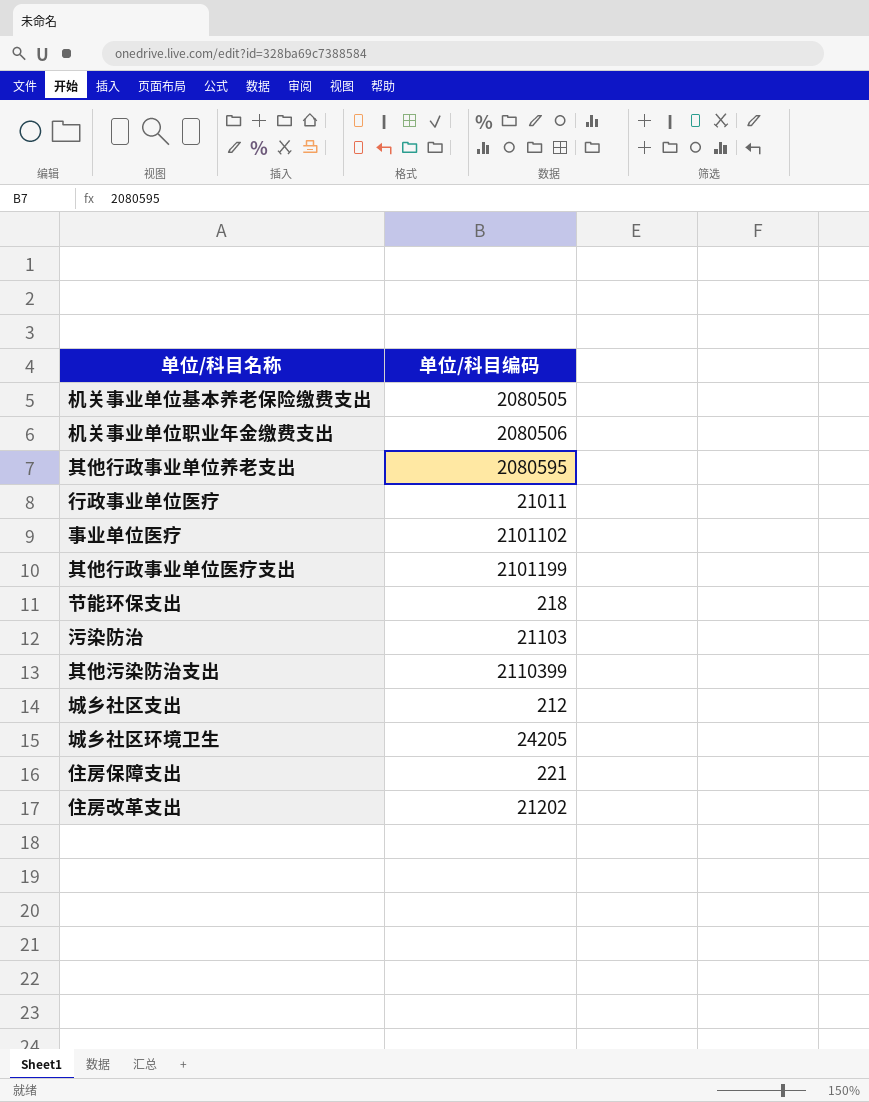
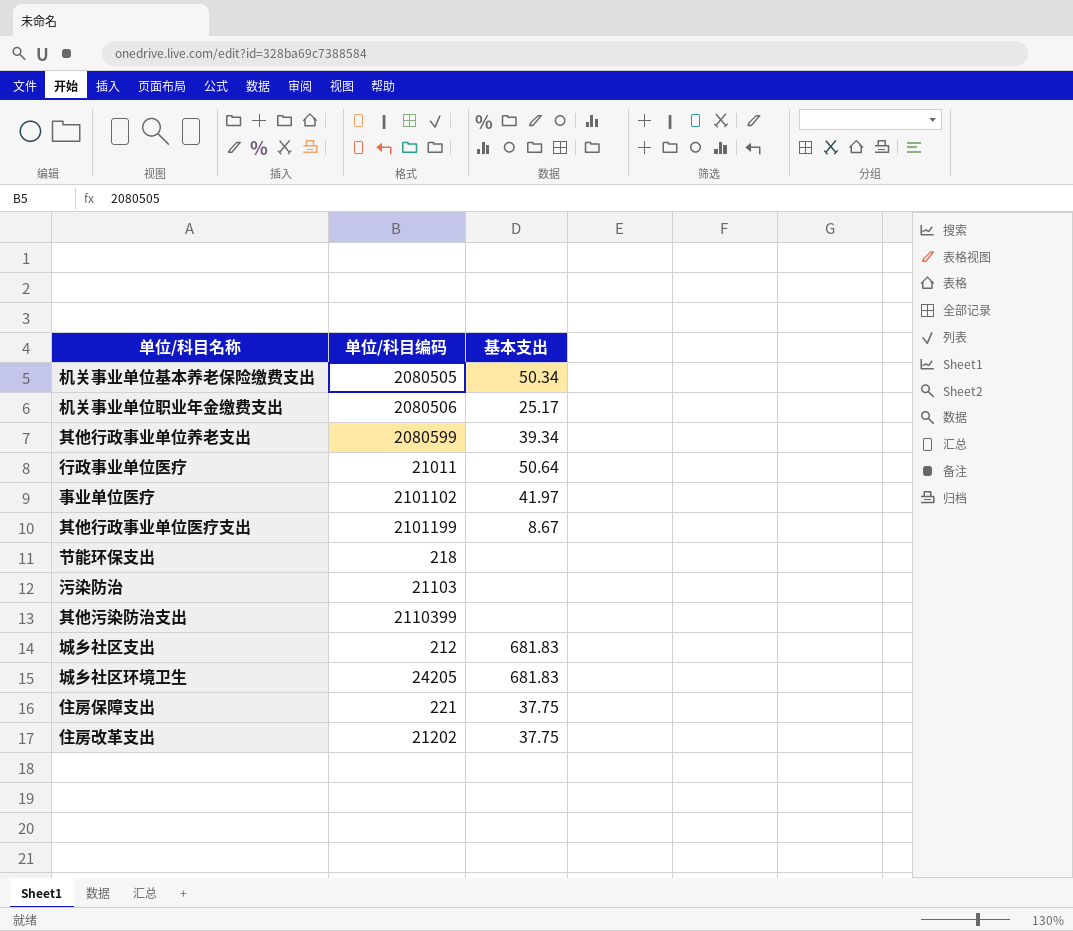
column 基本支出 | position: none -> 3
其他行政事业单位养老支出 | 单位/科目编码: 2080595 -> 2080599

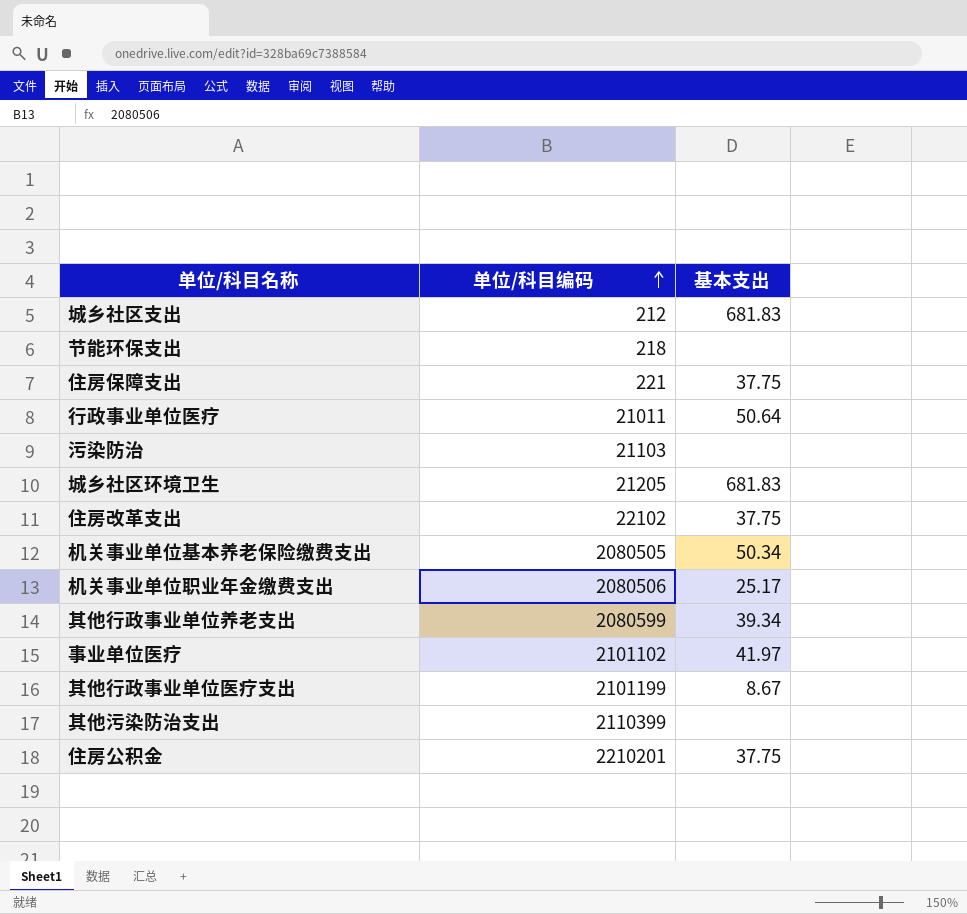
row order: none -> 单位/科目编码 ascending
城乡社区环境卫生 | 单位/科目编码: 24205 -> 21205
住房改革支出 | 单位/科目编码: 21202 -> 22102
row 住房公积金: none -> 2210201 | 37.75

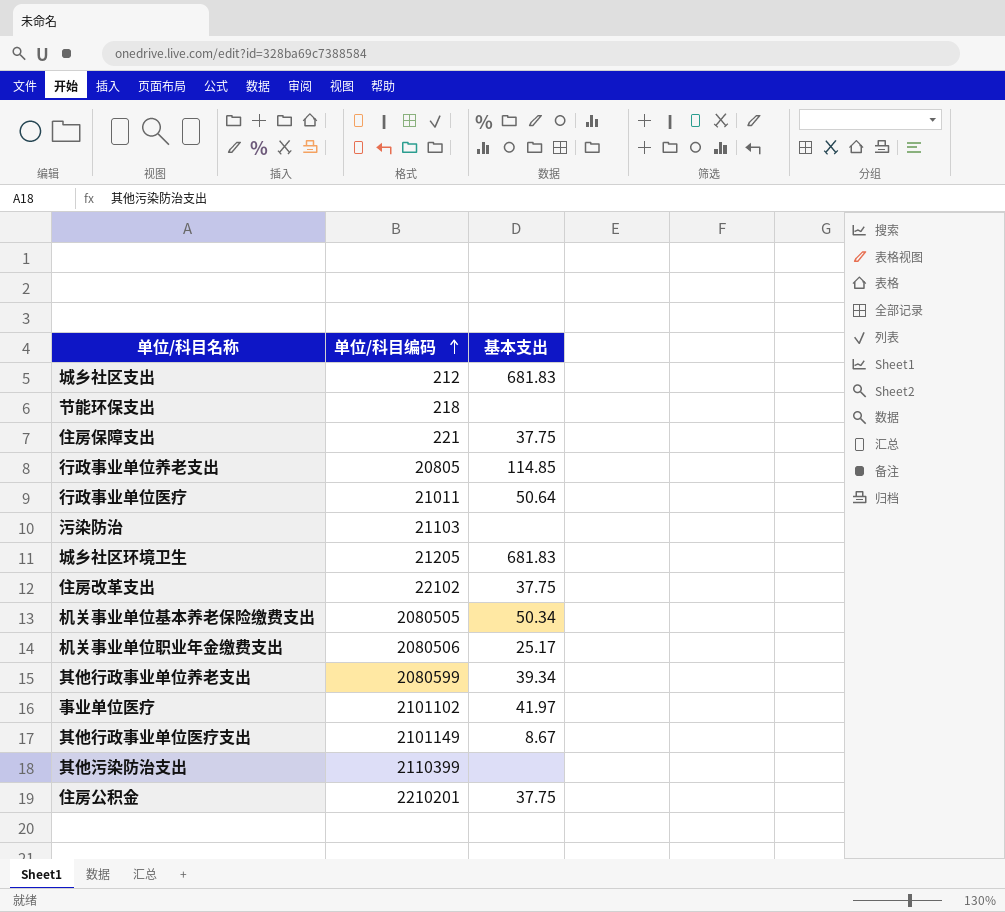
row 行政事业单位养老支出: none -> 20805 | 114.85
其他行政事业单位医疗支出 | 单位/科目编码: 2101199 -> 2101149

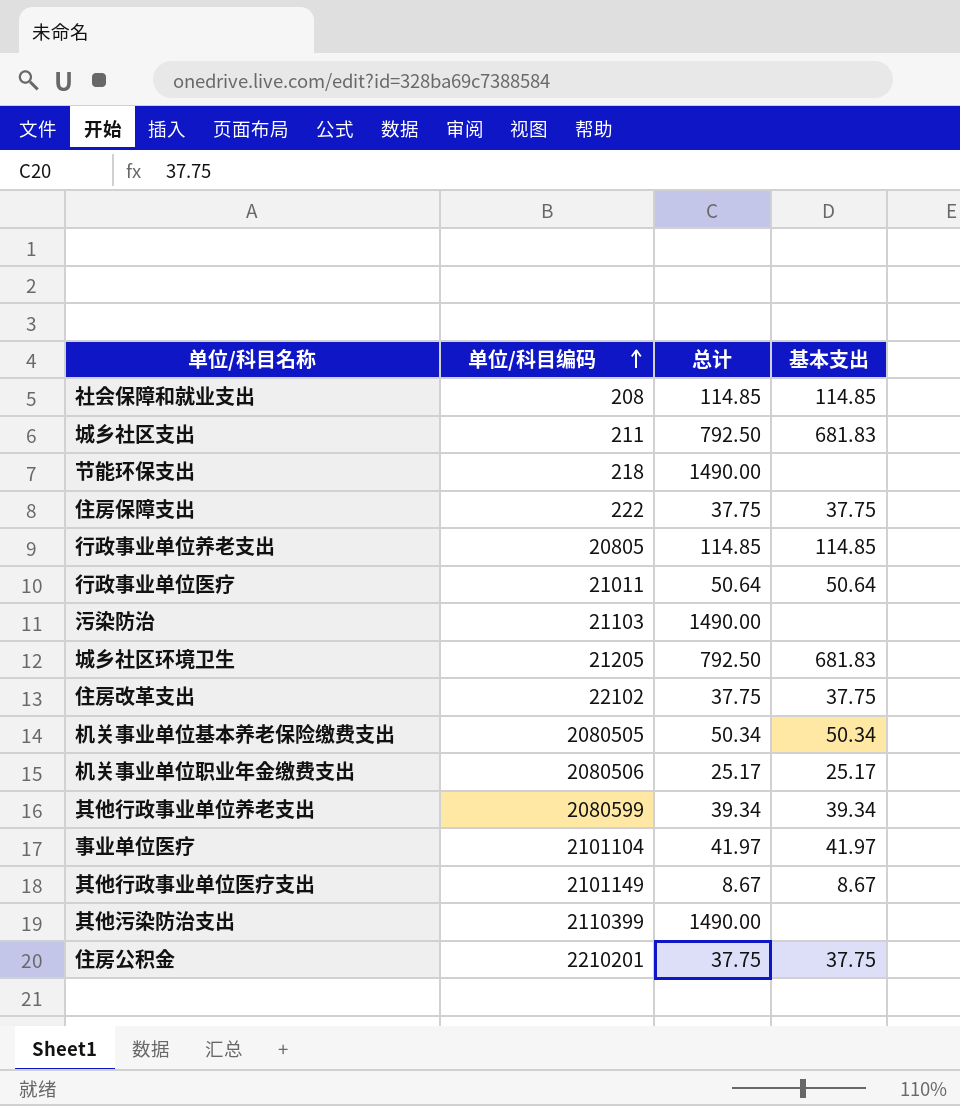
column 总计 | position: none -> 3
row 社会保障和就业支出: none -> 208 | 114.85 | 114.85
城乡社区支出 | 单位/科目编码: 212 -> 211
住房保障支出 | 单位/科目编码: 221 -> 222
事业单位医疗 | 单位/科目编码: 2101102 -> 2101104

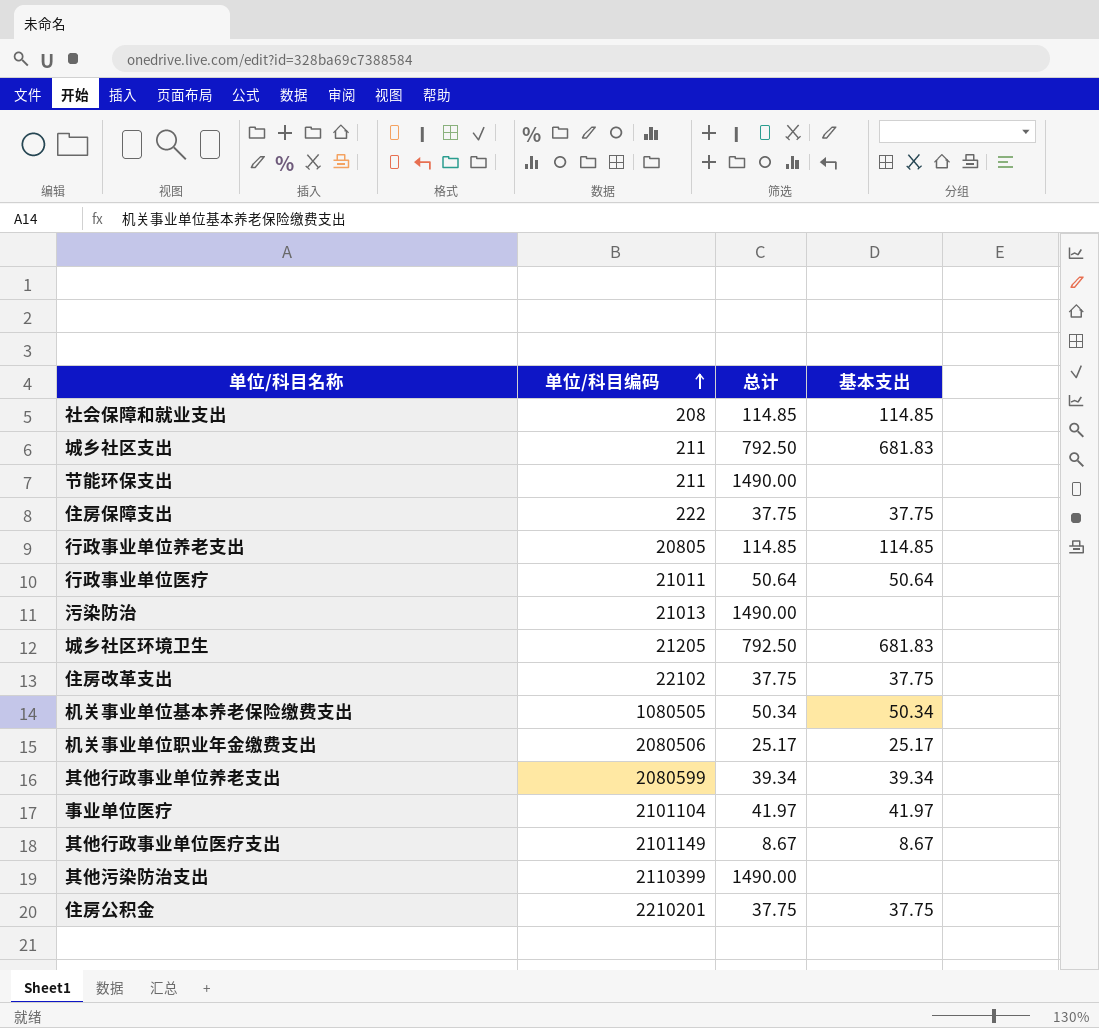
节能环保支出 | 单位/科目编码: 218 -> 211
污染防治 | 单位/科目编码: 21103 -> 21013
机关事业单位基本养老保险缴费支出 | 单位/科目编码: 2080505 -> 1080505

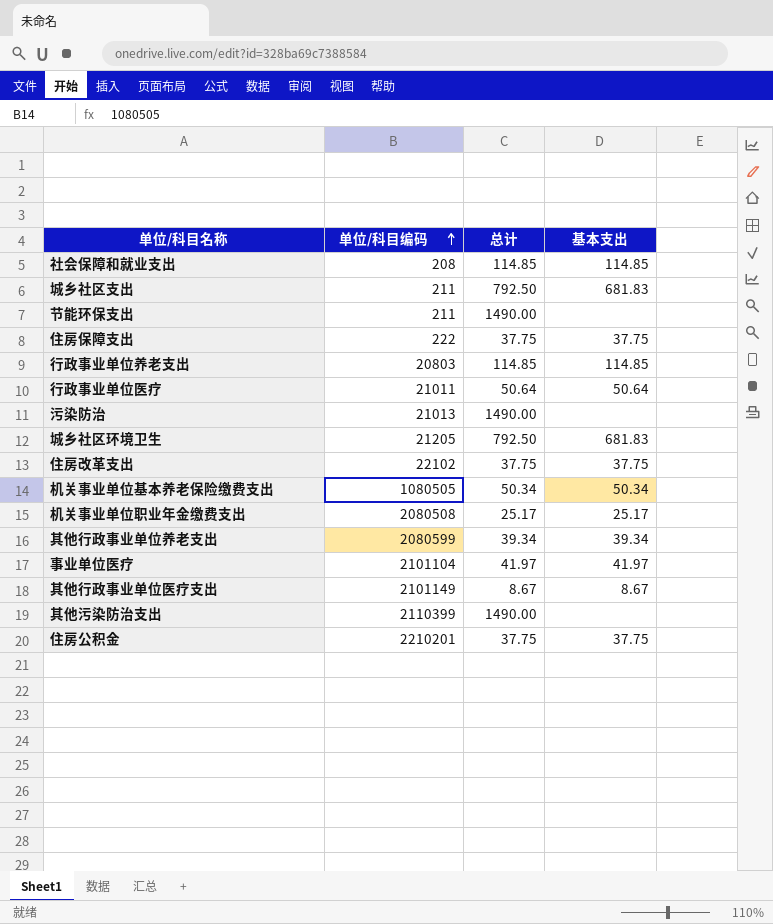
行政事业单位养老支出 | 单位/科目编码: 20805 -> 20803
机关事业单位职业年金缴费支出 | 单位/科目编码: 2080506 -> 2080508

